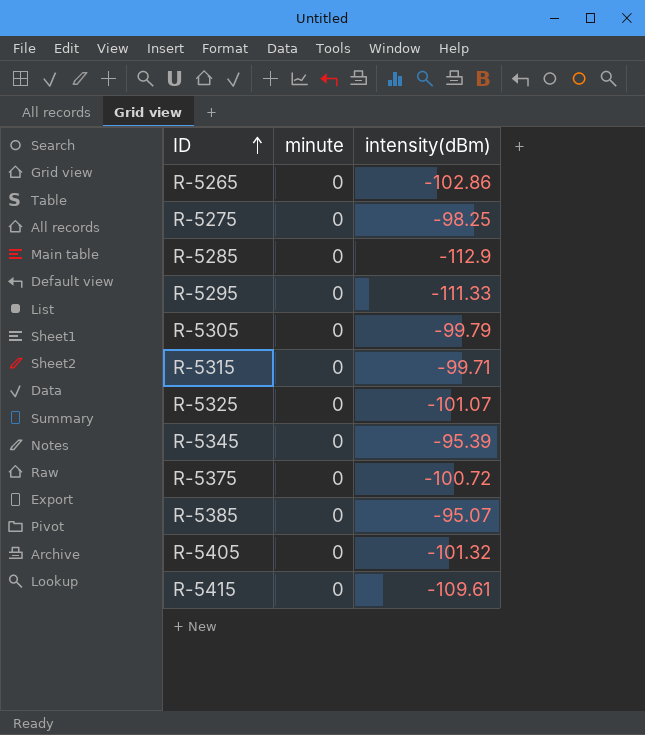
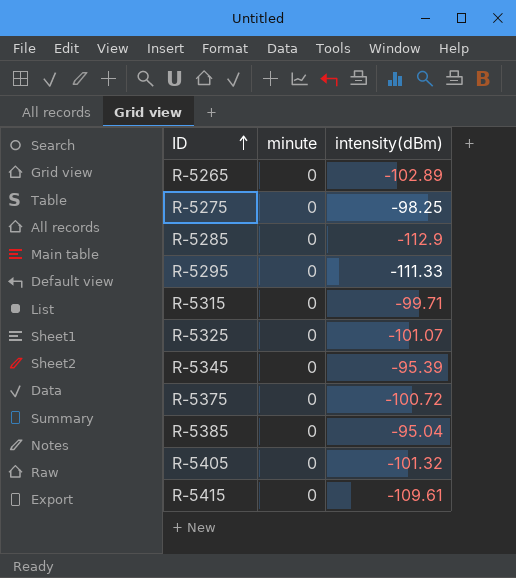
row R-5305: 0 | -99.79 -> none
R-5265 | intensity(dBm): -102.86 -> -102.89
R-5385 | intensity(dBm): -95.07 -> -95.04

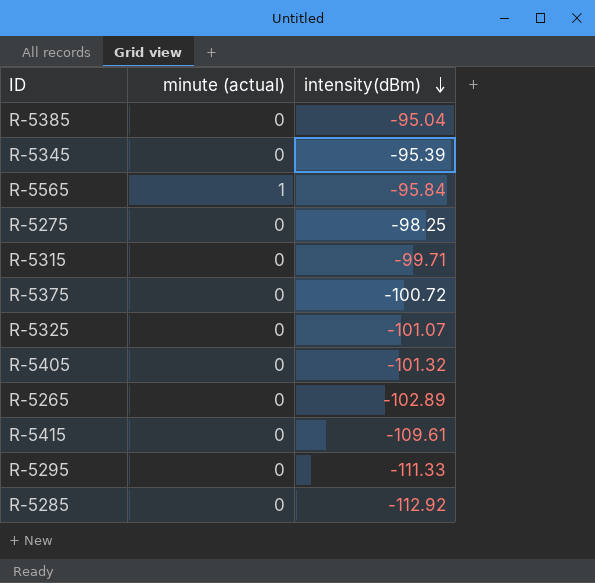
row order: ID ascending -> intensity(dBm) descending
column name: minute -> minute (actual)
row R-5565: none -> 1 | -95.84
R-5285 | intensity(dBm): -112.9 -> -112.92

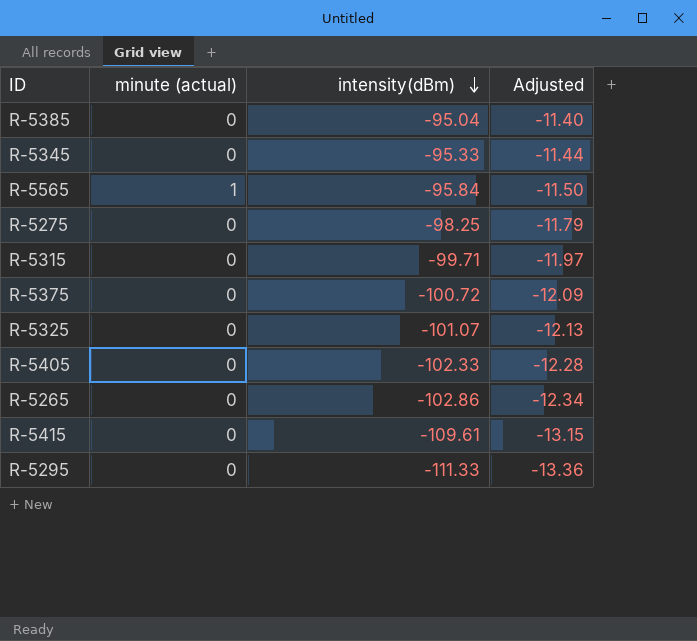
column Adjusted | formula: none -> [intensity(dBm)] * 0.12
row R-5285: 0 | -112.92 -> none
R-5345 | intensity(dBm): -95.39 -> -95.33
R-5405 | intensity(dBm): -101.32 -> -102.33
R-5265 | intensity(dBm): -102.89 -> -102.86

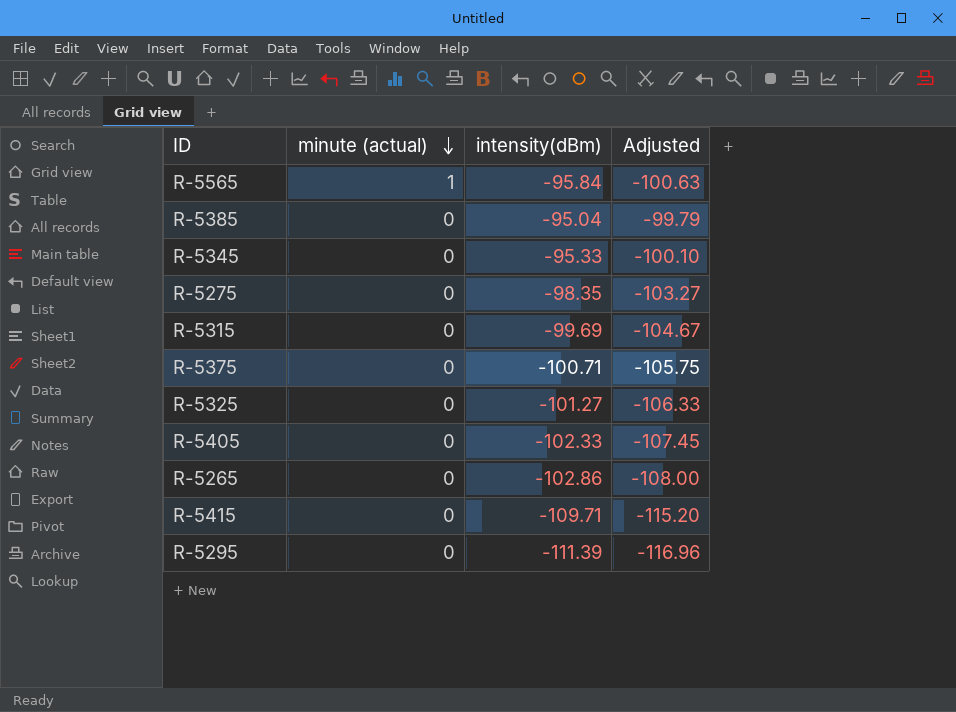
row order: intensity(dBm) descending -> minute (actual) descending
column Adjusted | formula: [intensity(dBm)] * 0.12 -> [intensity(dBm)] * 1.05
R-5275 | intensity(dBm): -98.25 -> -98.35
R-5315 | intensity(dBm): -99.71 -> -99.69
R-5375 | intensity(dBm): -100.72 -> -100.71
R-5325 | intensity(dBm): -101.07 -> -101.27
R-5415 | intensity(dBm): -109.61 -> -109.71
R-5295 | intensity(dBm): -111.33 -> -111.39

